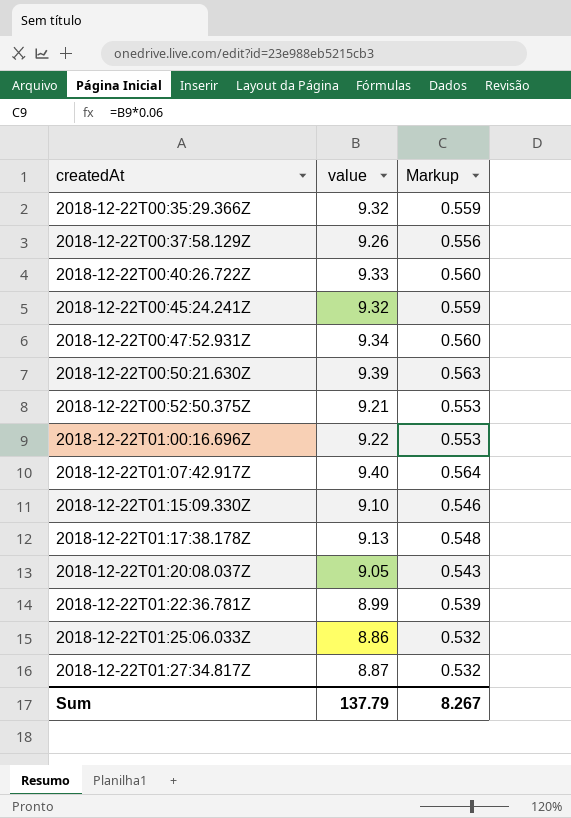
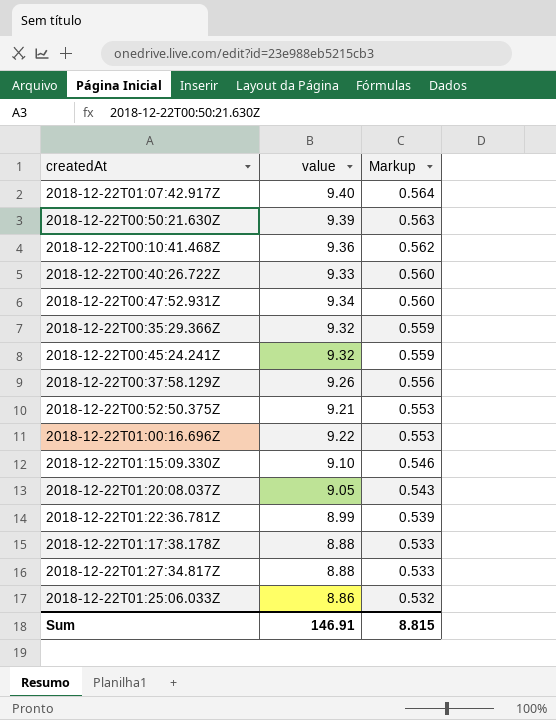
row order: createdAt ascending -> Markup descending
row 2018-12-22T00:10:41.468Z: none -> 9.36 | 0.562
2018-12-22T01:17:38.178Z | value: 9.13 -> 8.88
2018-12-22T01:17:38.178Z | Markup: 0.548 -> 0.533
2018-12-22T01:27:34.817Z | value: 8.87 -> 8.88
2018-12-22T01:27:34.817Z | Markup: 0.532 -> 0.533
Sum | value: 137.79 -> 146.91
Sum | Markup: 8.267 -> 8.815

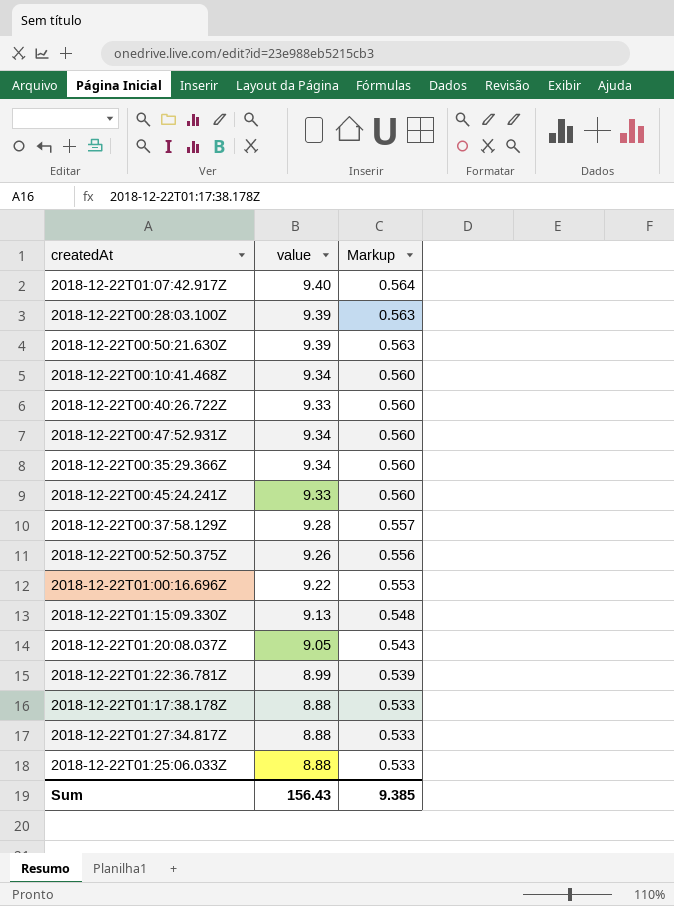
row 2018-12-22T00:28:03.100Z: none -> 9.39 | 0.563
2018-12-22T00:10:41.468Z | value: 9.36 -> 9.34
2018-12-22T00:10:41.468Z | Markup: 0.562 -> 0.560
2018-12-22T00:35:29.366Z | value: 9.32 -> 9.34
2018-12-22T00:35:29.366Z | Markup: 0.559 -> 0.560
2018-12-22T00:45:24.241Z | value: 9.32 -> 9.33
2018-12-22T00:45:24.241Z | Markup: 0.559 -> 0.560
2018-12-22T00:37:58.129Z | value: 9.26 -> 9.28
2018-12-22T00:37:58.129Z | Markup: 0.556 -> 0.557
2018-12-22T00:52:50.375Z | value: 9.21 -> 9.26
2018-12-22T00:52:50.375Z | Markup: 0.553 -> 0.556
2018-12-22T01:15:09.330Z | value: 9.10 -> 9.13
2018-12-22T01:15:09.330Z | Markup: 0.546 -> 0.548
2018-12-22T01:25:06.033Z | value: 8.86 -> 8.88
2018-12-22T01:25:06.033Z | Markup: 0.532 -> 0.533
Sum | value: 146.91 -> 156.43
Sum | Markup: 8.815 -> 9.385

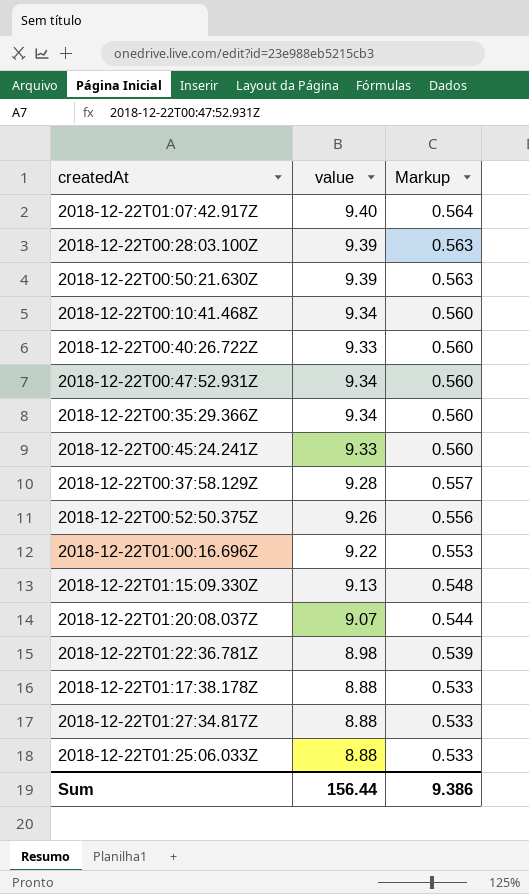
2018-12-22T01:20:08.037Z | value: 9.05 -> 9.07
2018-12-22T01:20:08.037Z | Markup: 0.543 -> 0.544
2018-12-22T01:22:36.781Z | value: 8.99 -> 8.98
Sum | value: 156.43 -> 156.44
Sum | Markup: 9.385 -> 9.386

